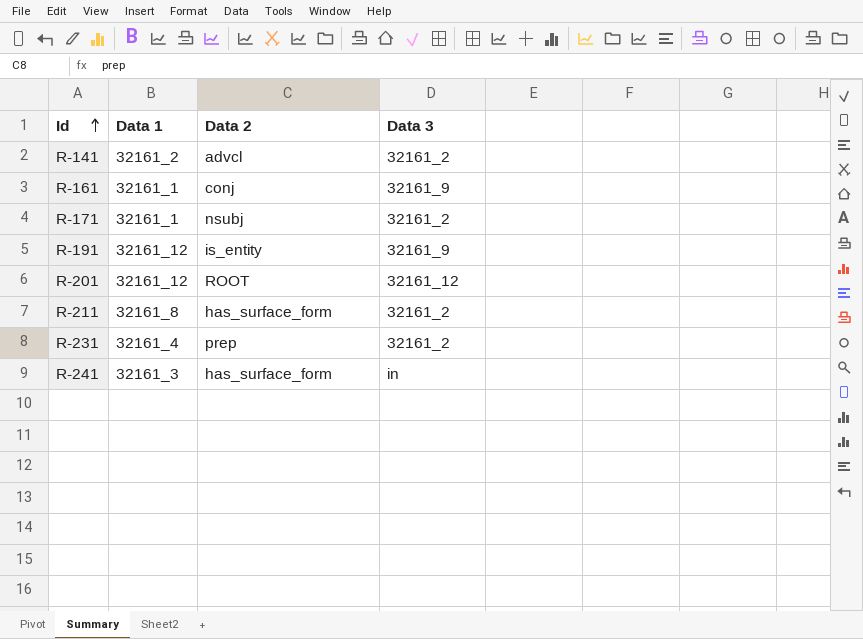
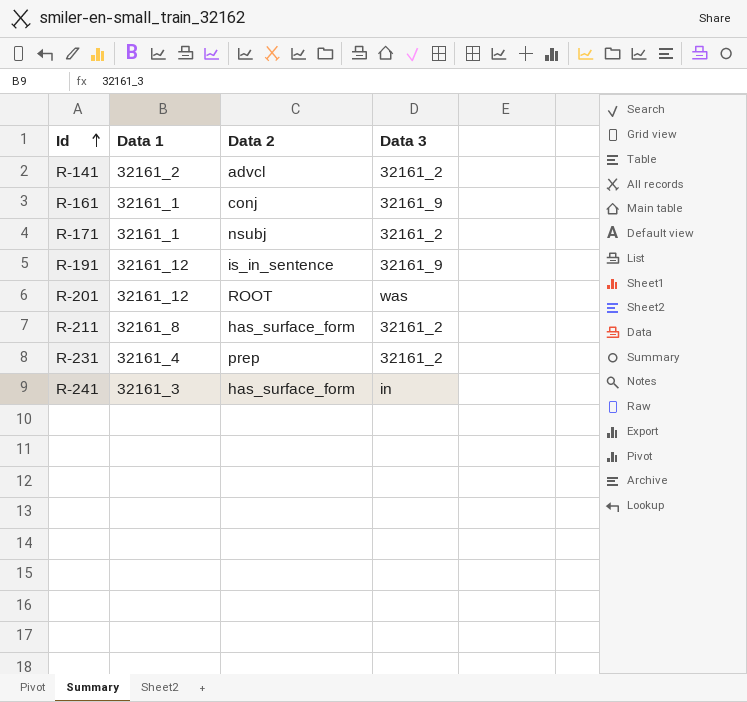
R-191 | Data 2: is_entity -> is_in_sentence
R-201 | Data 3: 32161_12 -> was

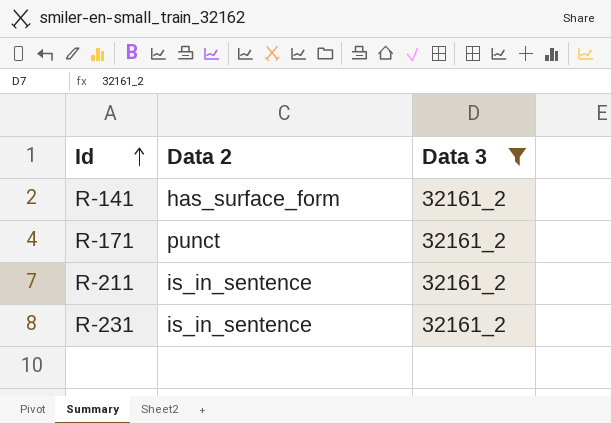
filter: none -> Data 3 = 32161_2
column Data 1 | position: 2 -> none
R-141 | Data 2: advcl -> has_surface_form
R-171 | Data 2: nsubj -> punct
R-211 | Data 2: has_surface_form -> is_in_sentence
R-231 | Data 2: prep -> is_in_sentence

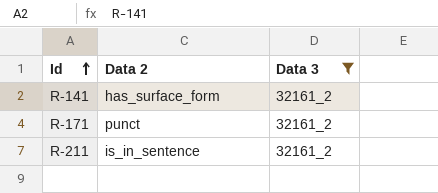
row R-231: is_in_sentence | 32161_2 -> none

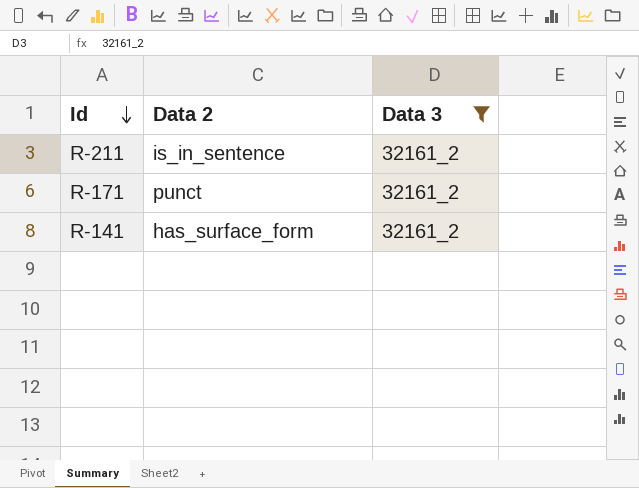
row order: Id ascending -> Id descending

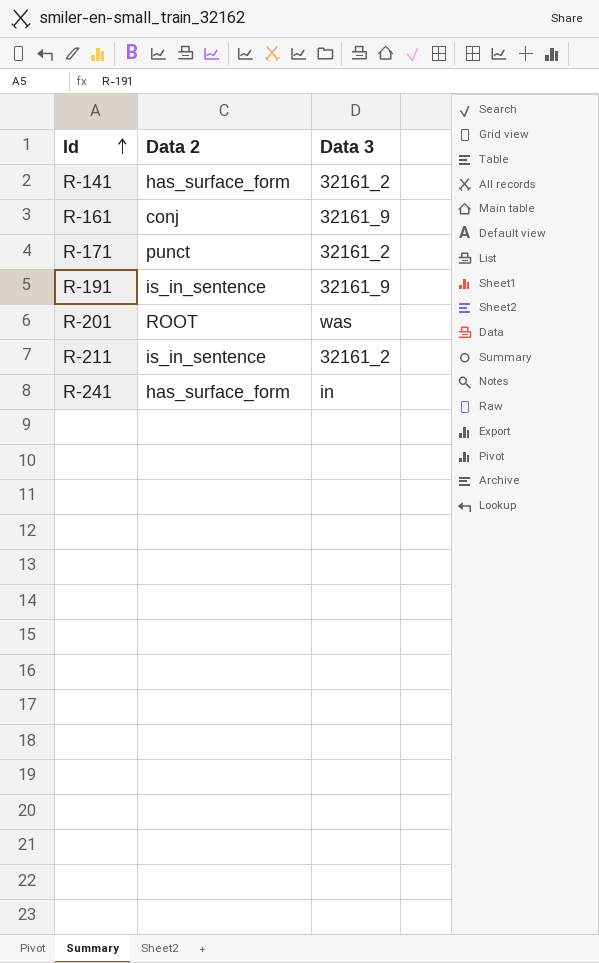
filter: Data 3 = 32161_2 -> none
row order: Id descending -> Id ascending

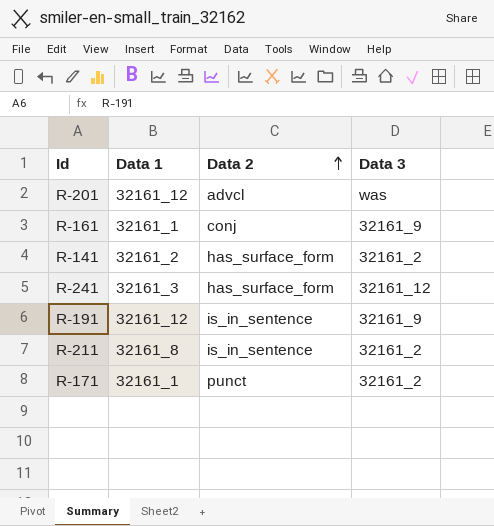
row order: Id ascending -> Data 2 ascending
column Data 1 | position: none -> 2
R-201 | Data 2: ROOT -> advcl
R-241 | Data 3: in -> 32161_12

